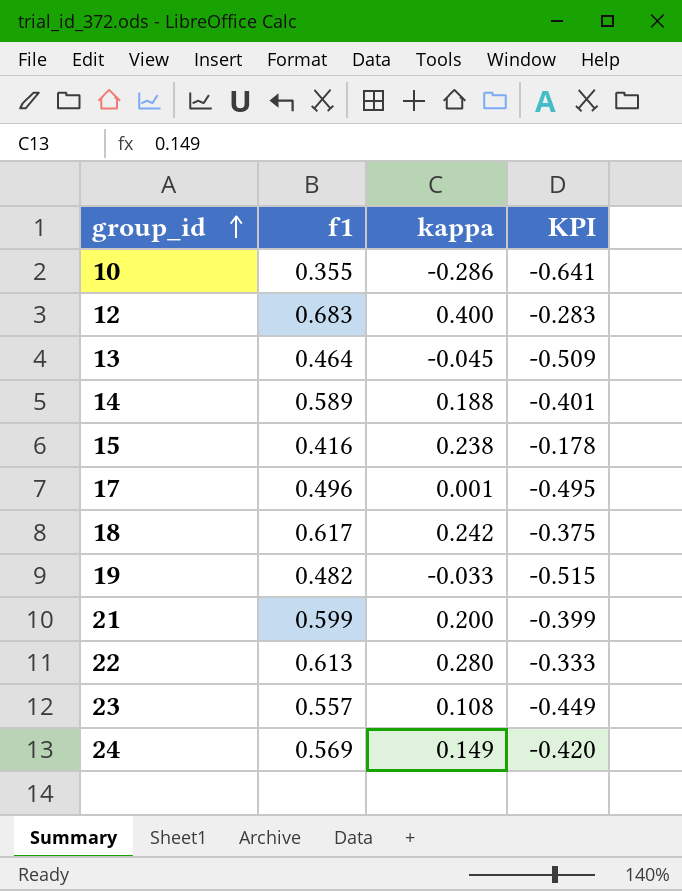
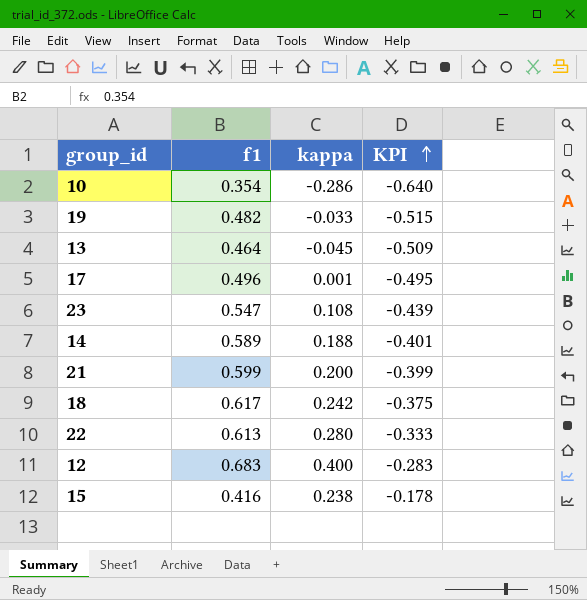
row order: group_id ascending -> KPI ascending
row 24: 0.569 | 0.149 | -0.420 -> none
10 | f1: 0.355 -> 0.354
10 | KPI: -0.641 -> -0.640
23 | f1: 0.557 -> 0.547
23 | KPI: -0.449 -> -0.439

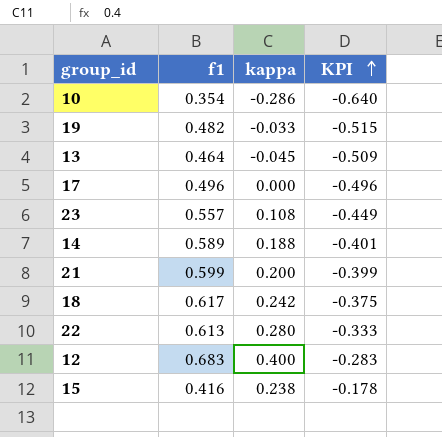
17 | kappa: 0.001 -> 0.000
17 | KPI: -0.495 -> -0.496
23 | f1: 0.547 -> 0.557
23 | KPI: -0.439 -> -0.449

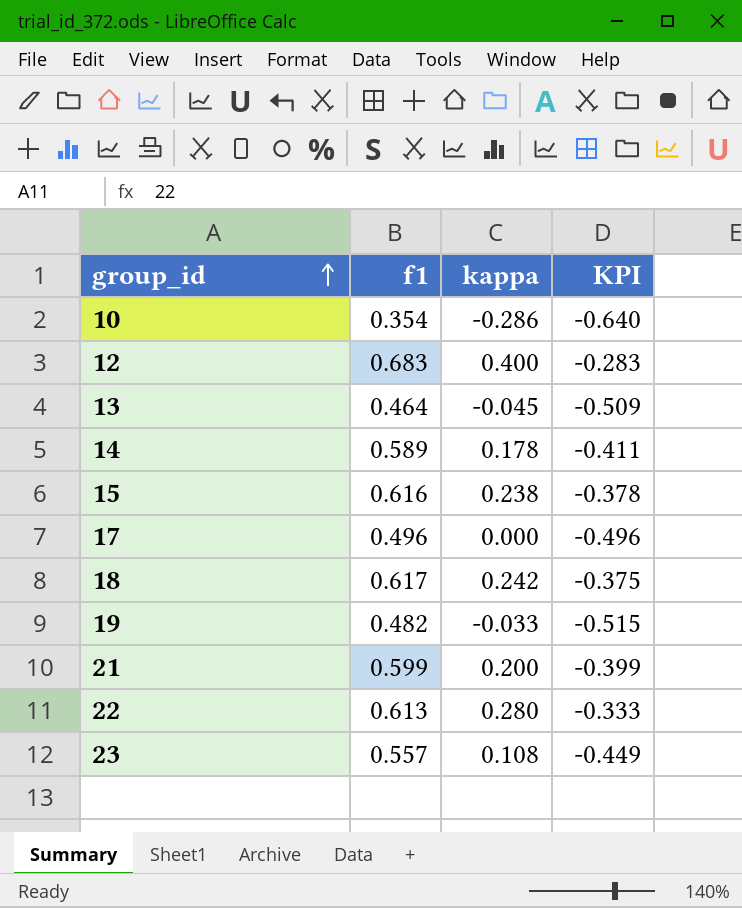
row order: KPI ascending -> group_id ascending
14 | kappa: 0.188 -> 0.178
14 | KPI: -0.401 -> -0.411
15 | f1: 0.416 -> 0.616
15 | KPI: -0.178 -> -0.378

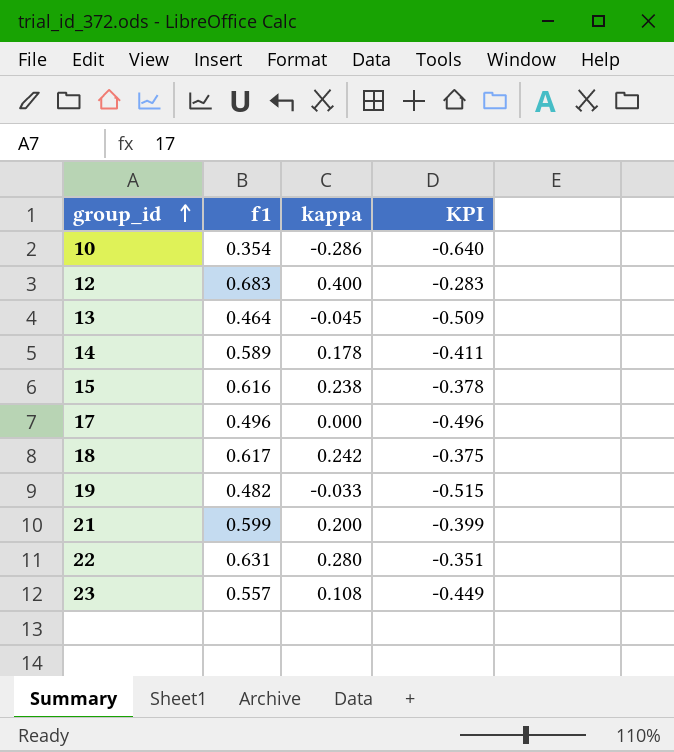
22 | f1: 0.613 -> 0.631
22 | KPI: -0.333 -> -0.351

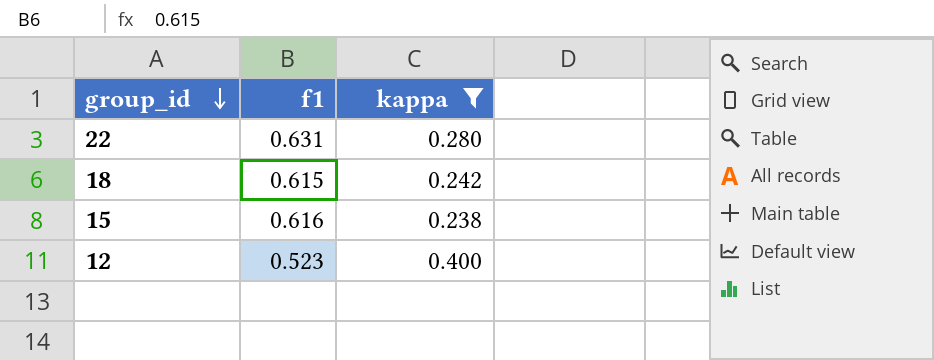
filter: none -> kappa >= 0.238
row order: group_id ascending -> group_id descending
column KPI | formula: [kappa] - [f1] -> none
18 | f1: 0.617 -> 0.615
12 | f1: 0.683 -> 0.523

